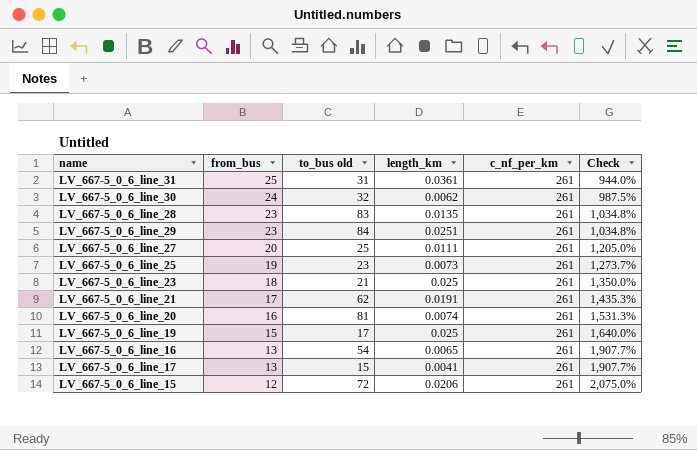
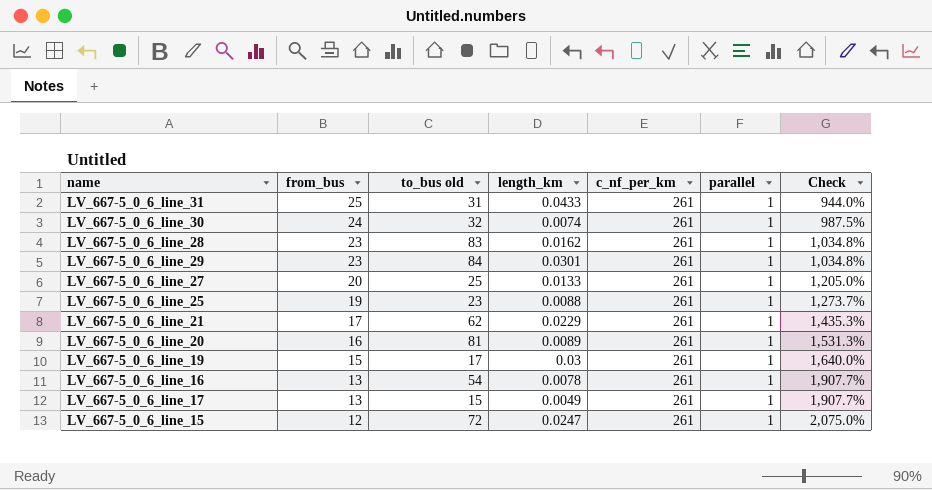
column parallel | position: none -> 6
row LV_667-5_0_6_line_23: 18 | 21 | 0.025 | 261 | 1,350.0% -> none
LV_667-5_0_6_line_31 | length_km: 0.0361 -> 0.0433
LV_667-5_0_6_line_30 | length_km: 0.0062 -> 0.0074
LV_667-5_0_6_line_28 | length_km: 0.0135 -> 0.0162
LV_667-5_0_6_line_29 | length_km: 0.0251 -> 0.0301
LV_667-5_0_6_line_27 | length_km: 0.0111 -> 0.0133
LV_667-5_0_6_line_25 | length_km: 0.0073 -> 0.0088
LV_667-5_0_6_line_21 | length_km: 0.0191 -> 0.0229
LV_667-5_0_6_line_20 | length_km: 0.0074 -> 0.0089
LV_667-5_0_6_line_19 | length_km: 0.025 -> 0.03
LV_667-5_0_6_line_16 | length_km: 0.0065 -> 0.0078
LV_667-5_0_6_line_17 | length_km: 0.0041 -> 0.0049
LV_667-5_0_6_line_15 | length_km: 0.0206 -> 0.0247

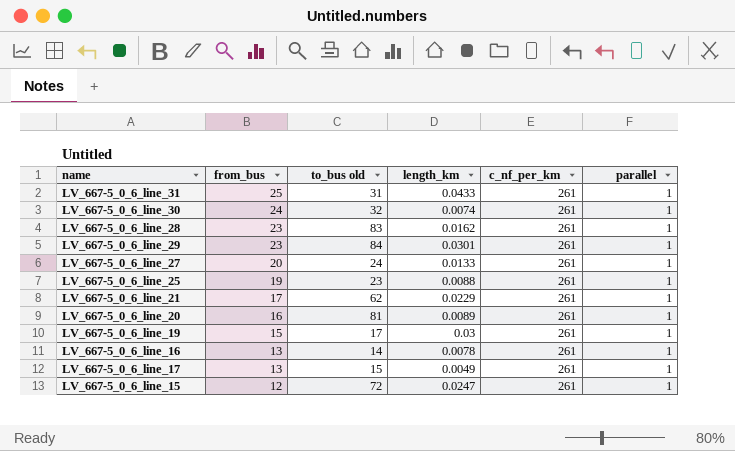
column Check | formula: ([c_nf_per_km] - [from_bus]) / [from_bus] -> none
LV_667-5_0_6_line_27 | to_bus old: 25 -> 24
LV_667-5_0_6_line_16 | to_bus old: 54 -> 14

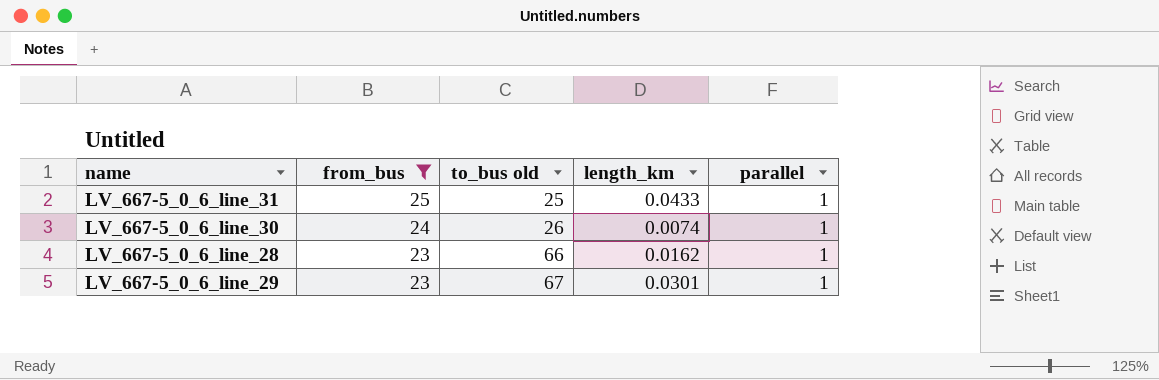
filter: none -> from_bus >= 23
column c_nf_per_km | position: 5 -> none
LV_667-5_0_6_line_31 | to_bus old: 31 -> 25
LV_667-5_0_6_line_30 | to_bus old: 32 -> 26
LV_667-5_0_6_line_28 | to_bus old: 83 -> 66
LV_667-5_0_6_line_29 | to_bus old: 84 -> 67

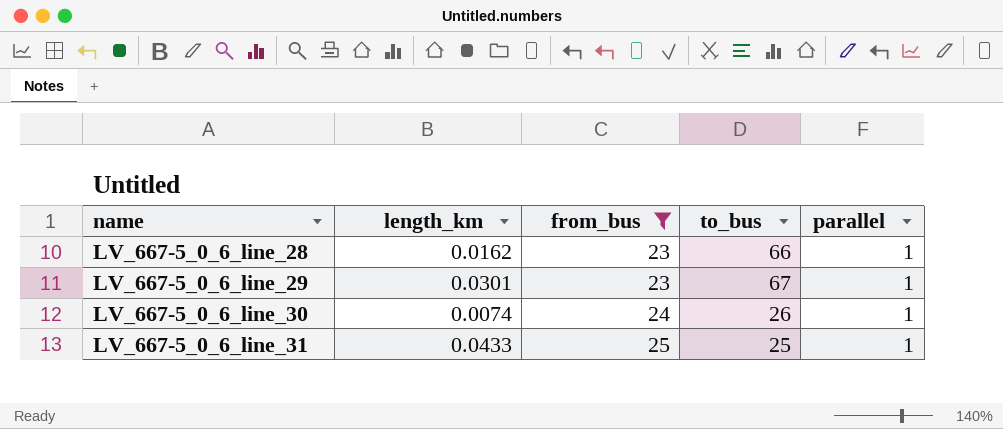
row order: from_bus descending -> name ascending
column length_km | position: 4 -> 2
column name: to_bus old -> to_bus

